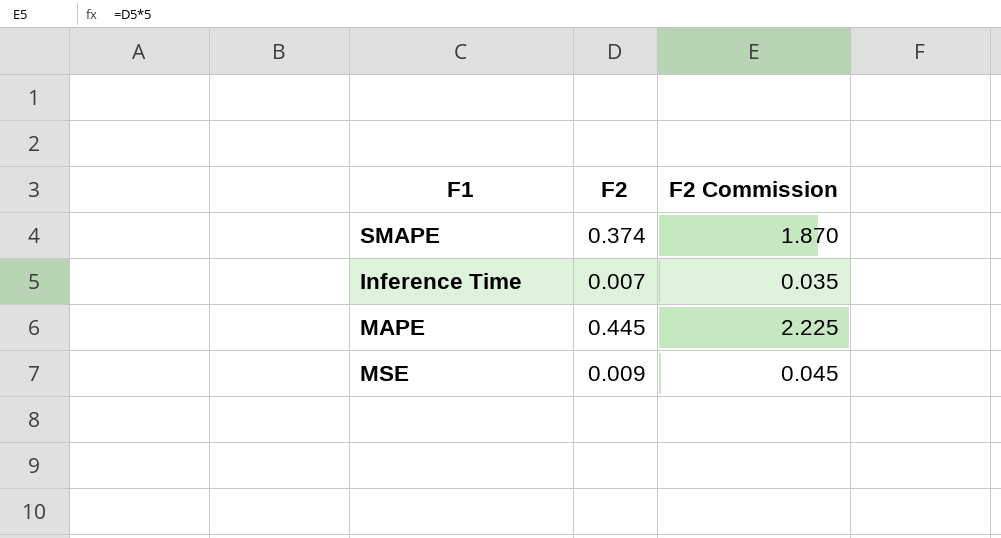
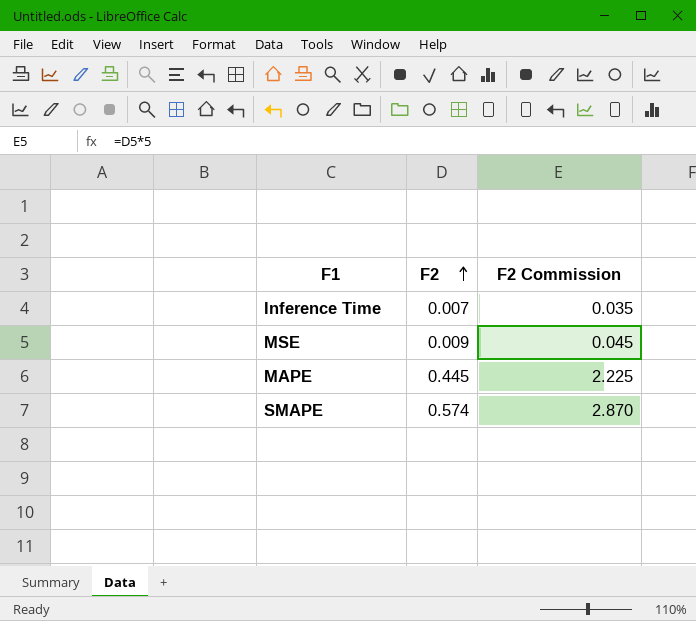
row order: none -> F2 ascending
SMAPE | F2: 0.374 -> 0.574
SMAPE | F2 Commission: 1.870 -> 2.870

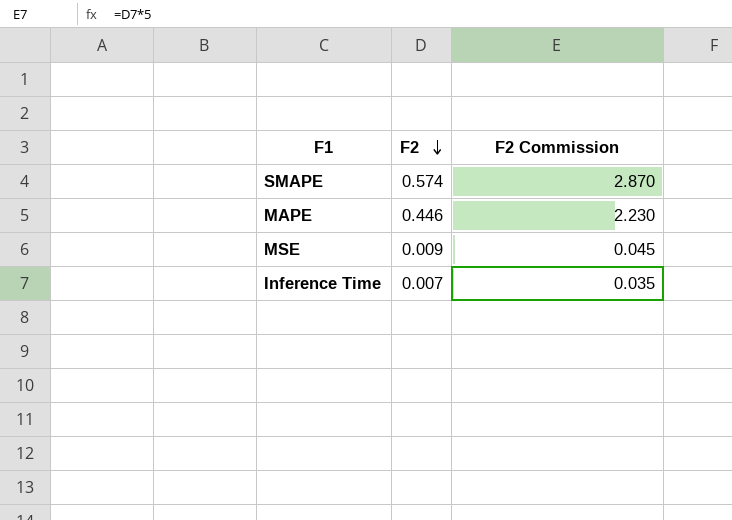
row order: F2 ascending -> F2 descending
MAPE | F2: 0.445 -> 0.446
MAPE | F2 Commission: 2.225 -> 2.230

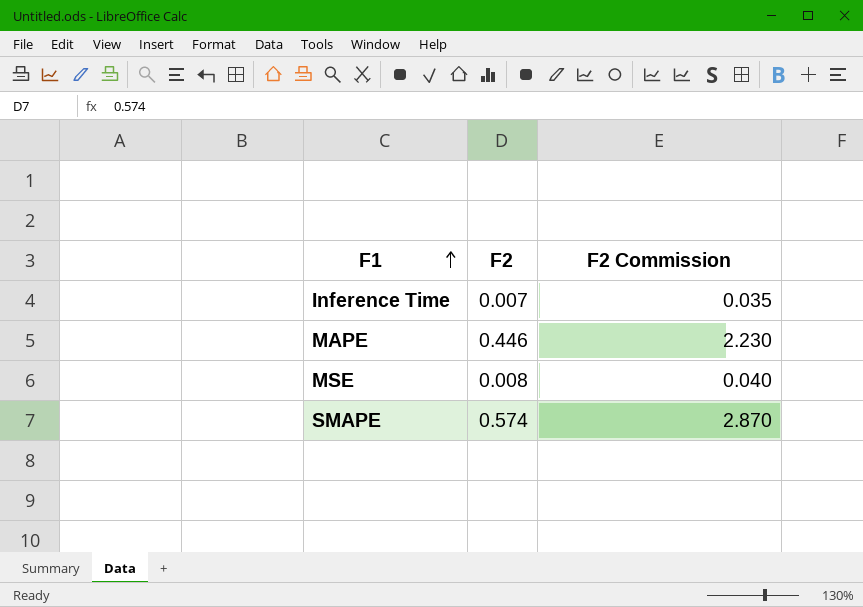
row order: F2 descending -> F1 ascending
MSE | F2: 0.009 -> 0.008
MSE | F2 Commission: 0.045 -> 0.040

